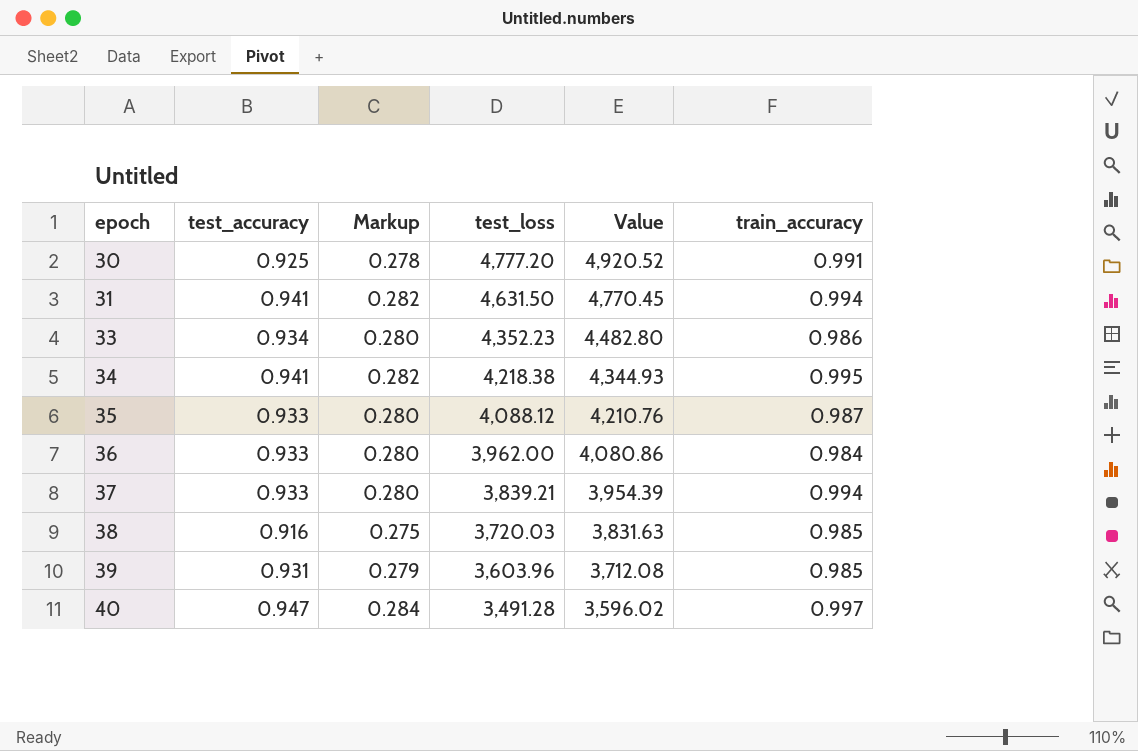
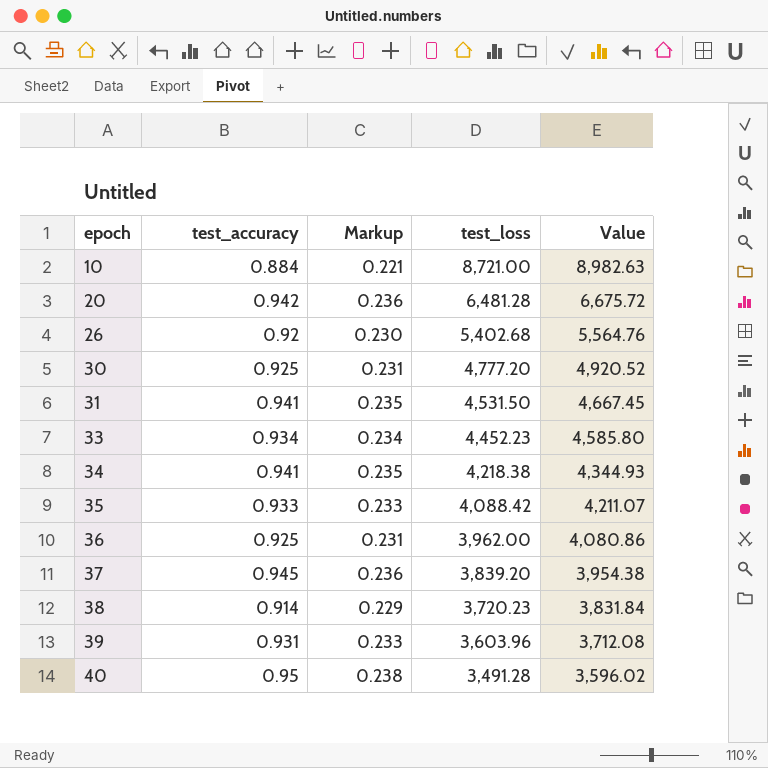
column train_accuracy | position: 6 -> none
column Markup | formula: [test_accuracy] * 0.3 -> [test_accuracy] * 0.25
row 10: none -> 0.884 | 0.221 | 8,721.00 | 8,982.63
row 20: none -> 0.942 | 0.236 | 6,481.28 | 6,675.72
row 26: none -> 0.92 | 0.230 | 5,402.68 | 5,564.76
31 | test_loss: 4,631.50 -> 4,531.50
31 | Value: 4,770.45 -> 4,667.45
33 | test_loss: 4,352.23 -> 4,452.23
33 | Value: 4,482.80 -> 4,585.80
35 | test_loss: 4,088.12 -> 4,088.42
35 | Value: 4,210.76 -> 4,211.07
36 | test_accuracy: 0.933 -> 0.925
37 | test_accuracy: 0.933 -> 0.945
37 | test_loss: 3,839.21 -> 3,839.20
37 | Value: 3,954.39 -> 3,954.38
38 | test_accuracy: 0.916 -> 0.914
38 | test_loss: 3,720.03 -> 3,720.23
38 | Value: 3,831.63 -> 3,831.84
40 | test_accuracy: 0.947 -> 0.95

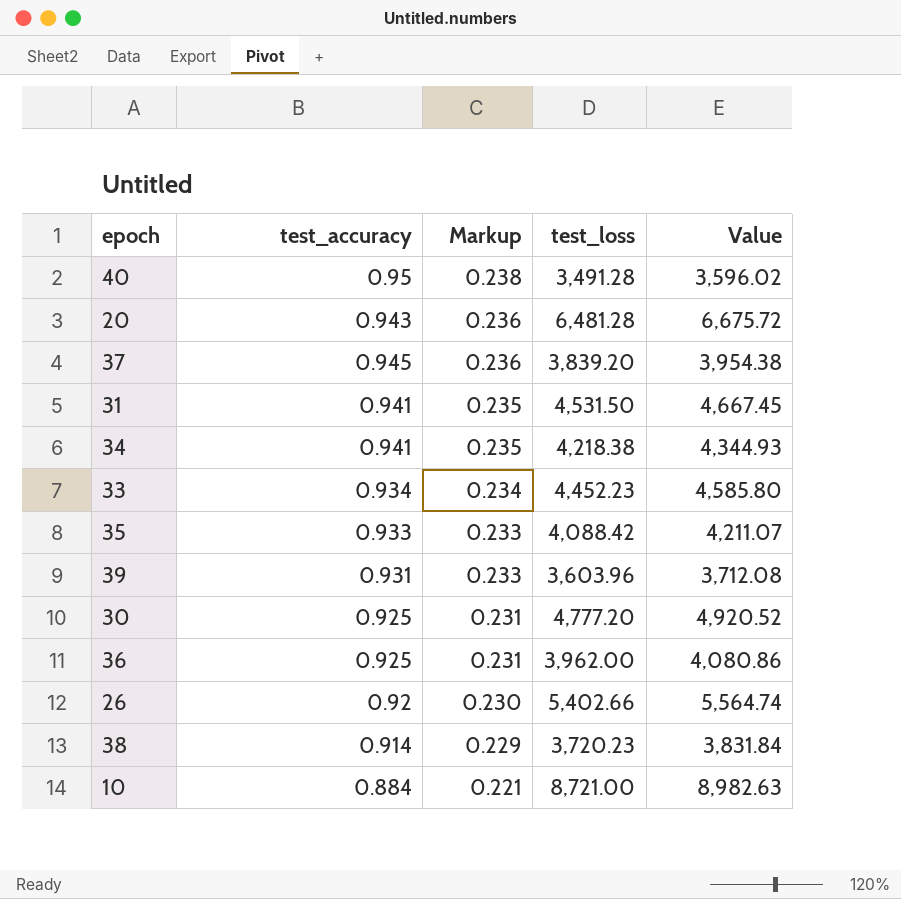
row order: epoch ascending -> Markup descending
20 | test_accuracy: 0.942 -> 0.943
26 | test_loss: 5,402.68 -> 5,402.66
26 | Value: 5,564.76 -> 5,564.74

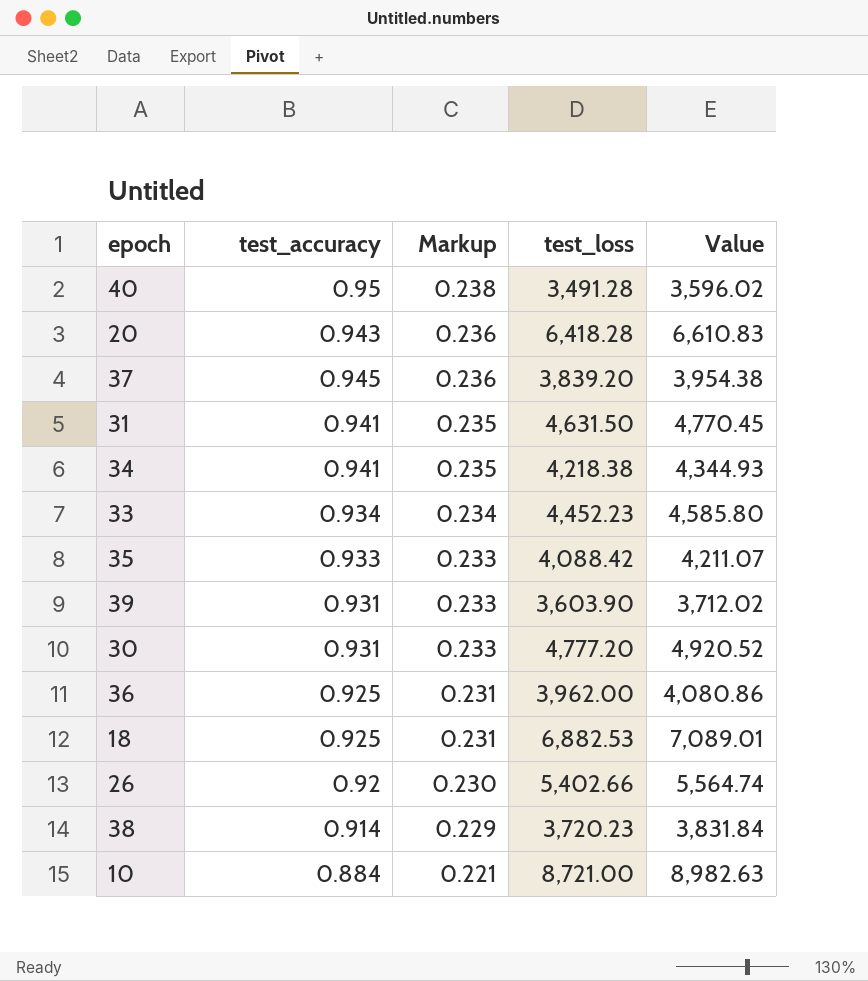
20 | test_loss: 6,481.28 -> 6,418.28
20 | Value: 6,675.72 -> 6,610.83
31 | test_loss: 4,531.50 -> 4,631.50
31 | Value: 4,667.45 -> 4,770.45
39 | test_loss: 3,603.96 -> 3,603.90
39 | Value: 3,712.08 -> 3,712.02
30 | test_accuracy: 0.925 -> 0.931
30 | Markup: 0.231 -> 0.233
row 18: none -> 0.925 | 0.231 | 6,882.53 | 7,089.01

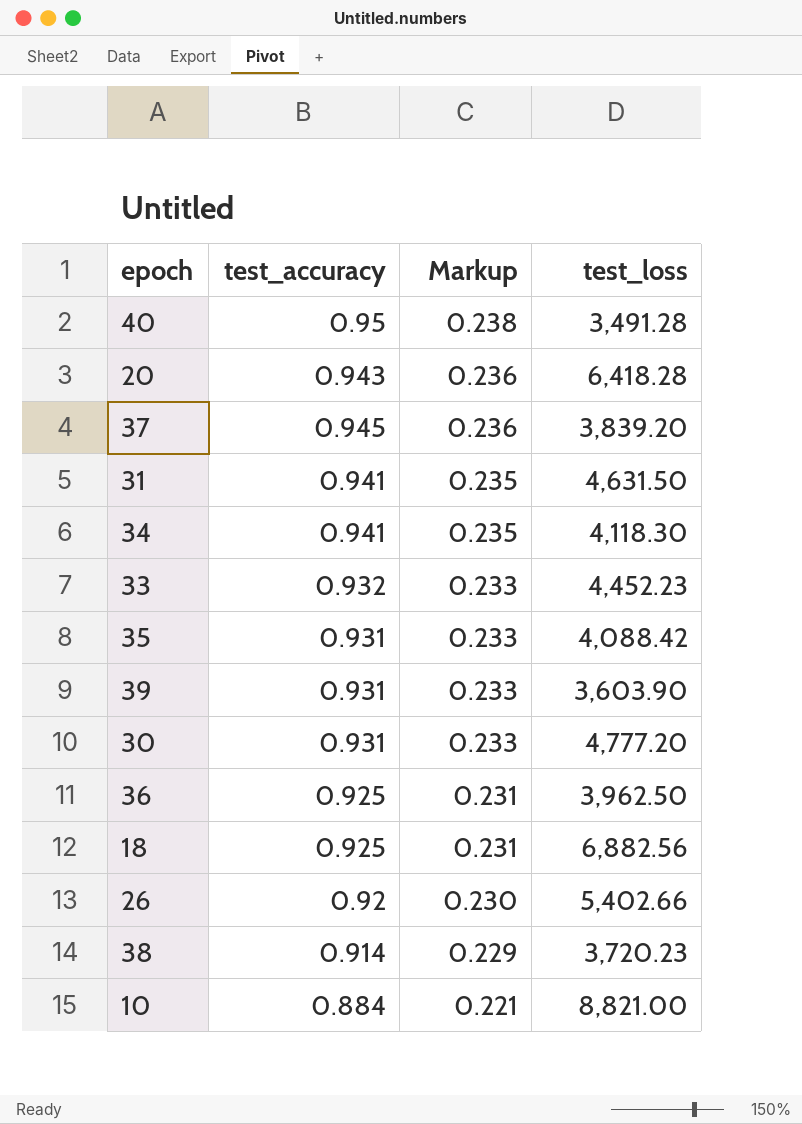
column Value | formula: [test_loss] * 1.03 -> none
34 | test_loss: 4,218.38 -> 4,118.30
33 | test_accuracy: 0.934 -> 0.932
33 | Markup: 0.234 -> 0.233
35 | test_accuracy: 0.933 -> 0.931
36 | test_loss: 3,962.00 -> 3,962.50
18 | test_loss: 6,882.53 -> 6,882.56
10 | test_loss: 8,721.00 -> 8,821.00

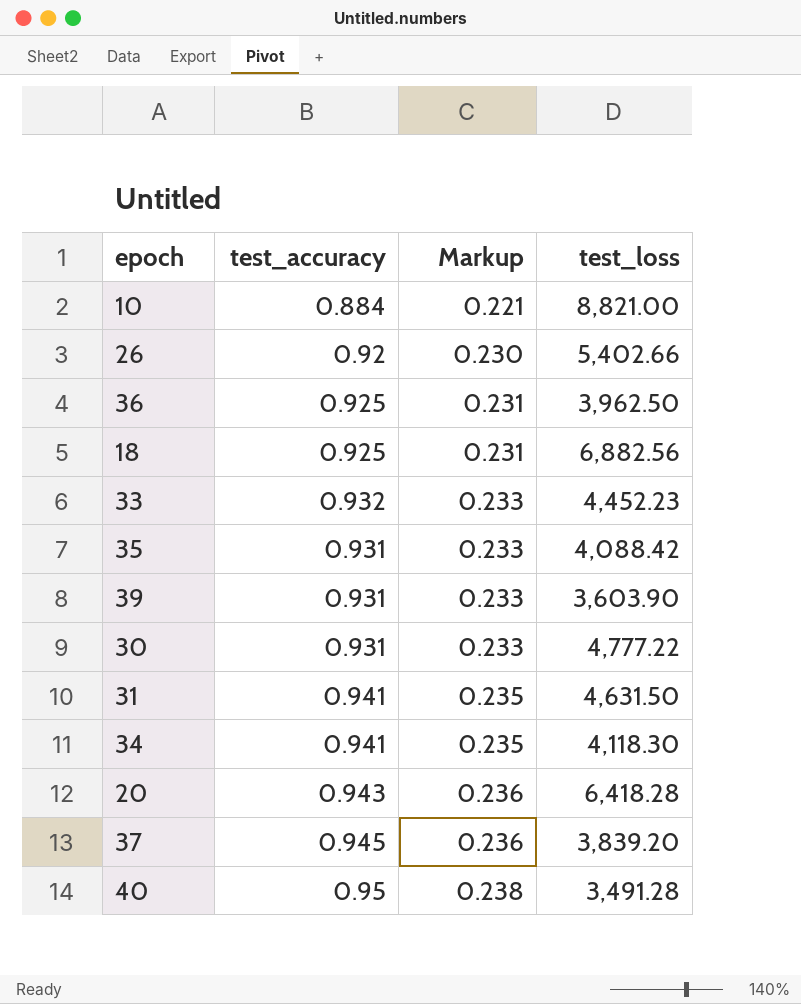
row order: Markup descending -> Markup ascending
row 38: 0.914 | 0.229 | 3,720.23 -> none
30 | test_loss: 4,777.20 -> 4,777.22

